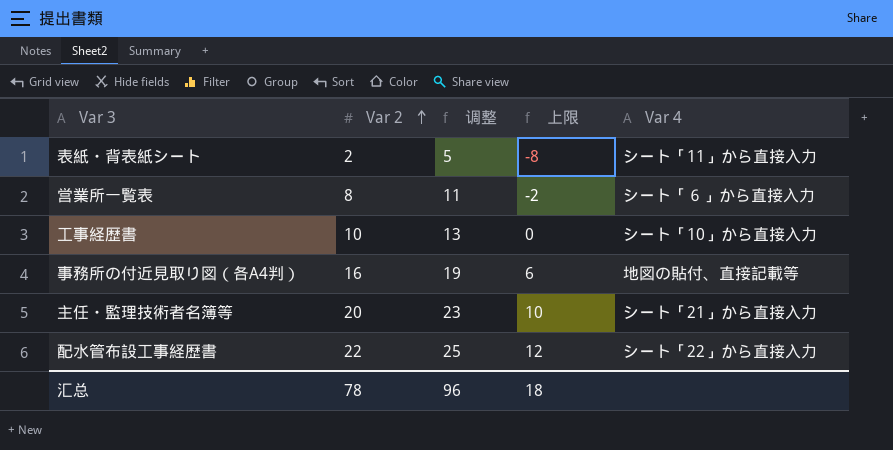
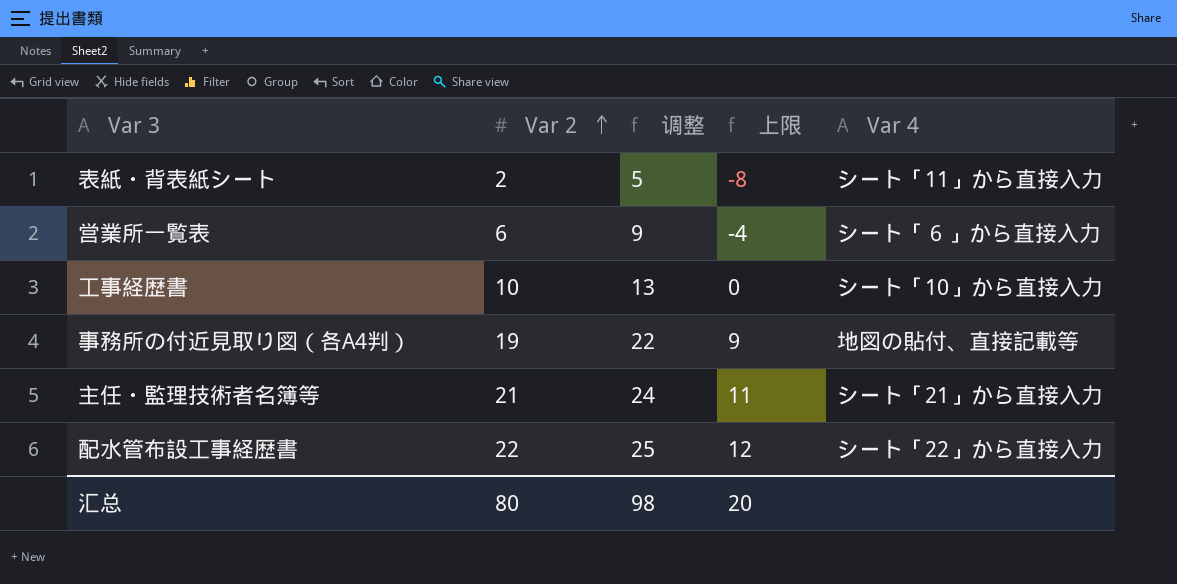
営業所一覧表 | Var 2: 8 -> 6
営業所一覧表 | 调整: 11 -> 9
営業所一覧表 | 上限: -2 -> -4
事務所の付近見取り図（各A4判） | Var 2: 16 -> 19
事務所の付近見取り図（各A4判） | 调整: 19 -> 22
事務所の付近見取り図（各A4判） | 上限: 6 -> 9
主任・監理技術者名簿等 | Var 2: 20 -> 21
主任・監理技術者名簿等 | 调整: 23 -> 24
主任・監理技術者名簿等 | 上限: 10 -> 11
汇总 | Var 2: 78 -> 80
汇总 | 调整: 96 -> 98
汇总 | 上限: 18 -> 20

